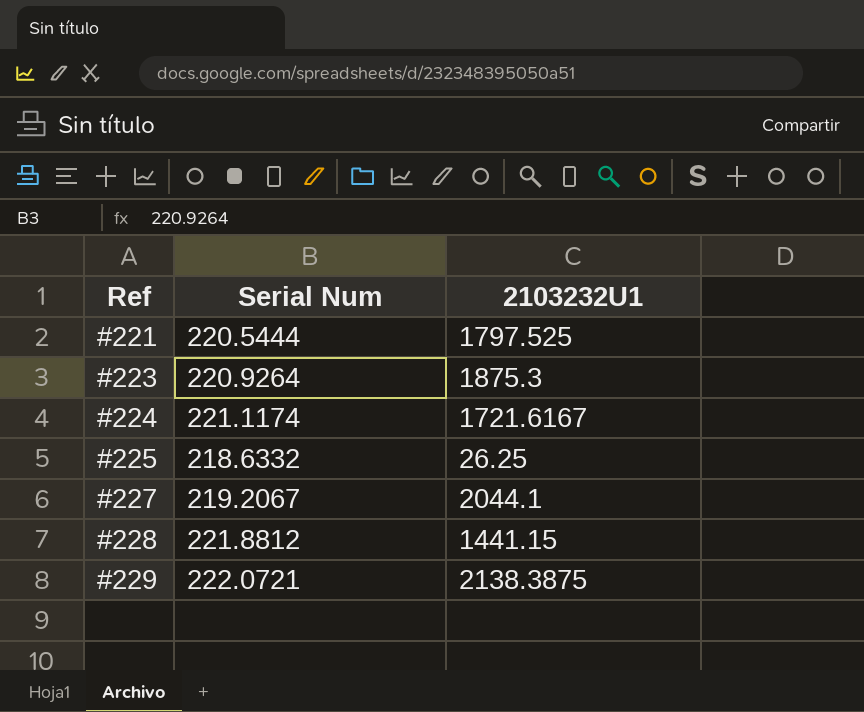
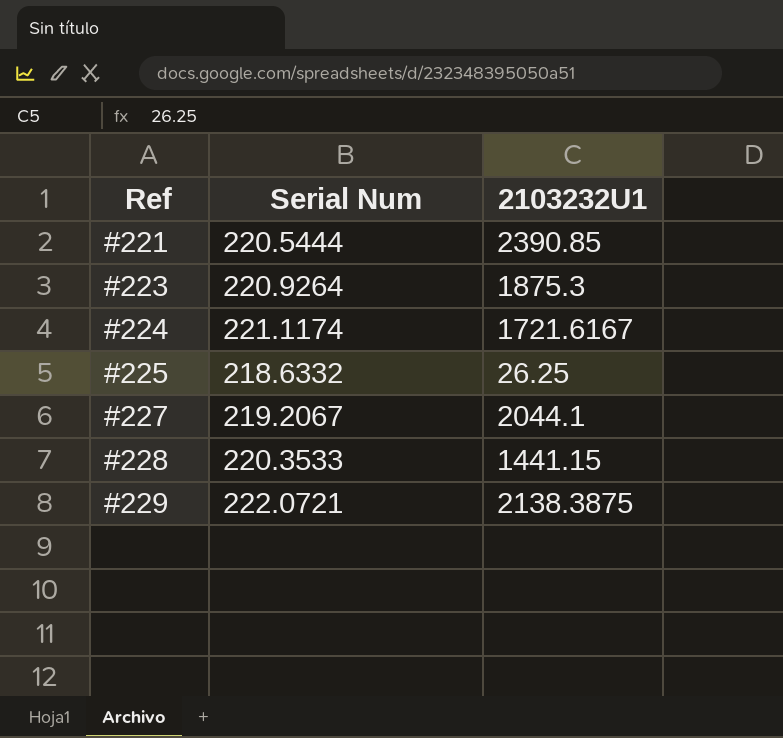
#221 | 2103232U1: 1797.525 -> 2390.85
#228 | Serial Num: 221.8812 -> 220.3533

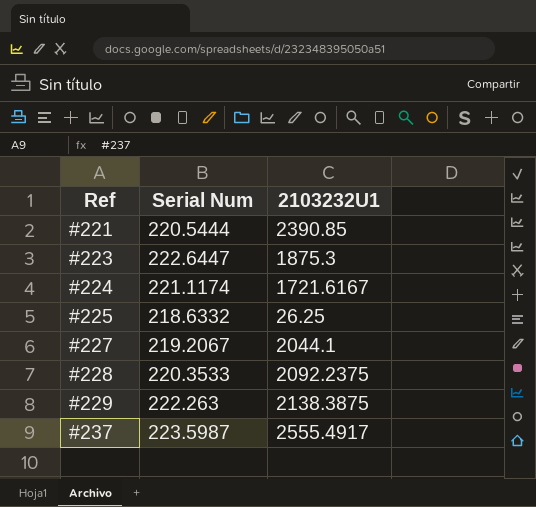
#223 | Serial Num: 220.9264 -> 222.6447
#228 | 2103232U1: 1441.15 -> 2092.2375
#229 | Serial Num: 222.0721 -> 222.263
row #237: none -> 223.5987 | 2555.4917

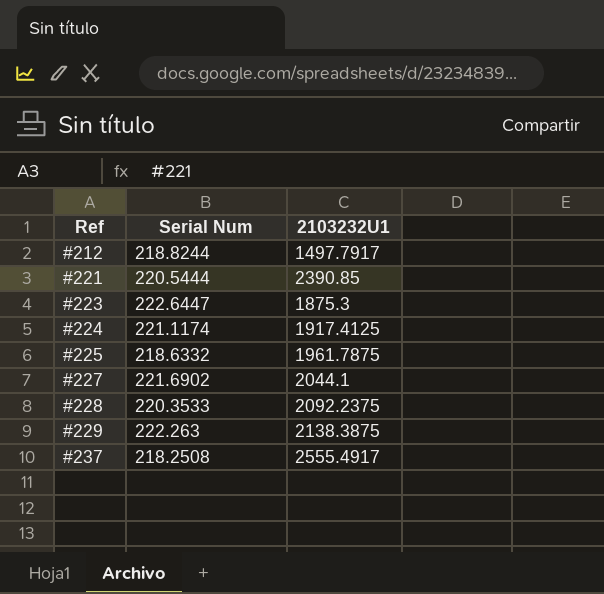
row #212: none -> 218.8244 | 1497.7917
#224 | 2103232U1: 1721.6167 -> 1917.4125
#225 | 2103232U1: 26.25 -> 1961.7875
#227 | Serial Num: 219.2067 -> 221.6902
#237 | Serial Num: 223.5987 -> 218.2508

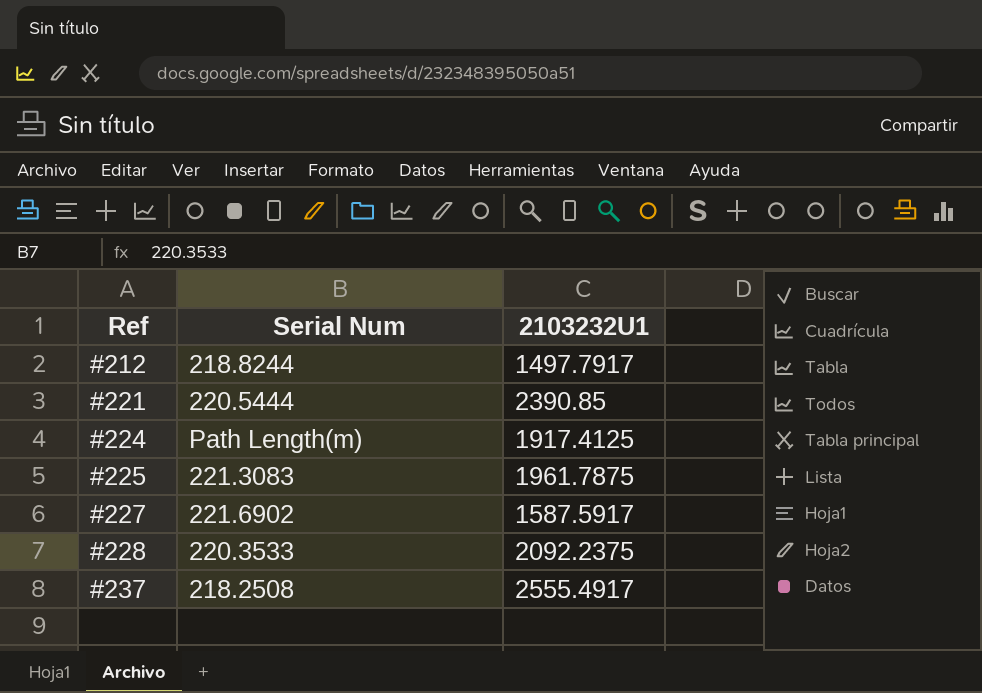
row #223: 222.6447 | 1875.3 -> none
row #229: 222.263 | 2138.3875 -> none
#224 | Serial Num: 221.1174 -> Path Length(m)
#225 | Serial Num: 218.6332 -> 221.3083
#227 | 2103232U1: 2044.1 -> 1587.5917

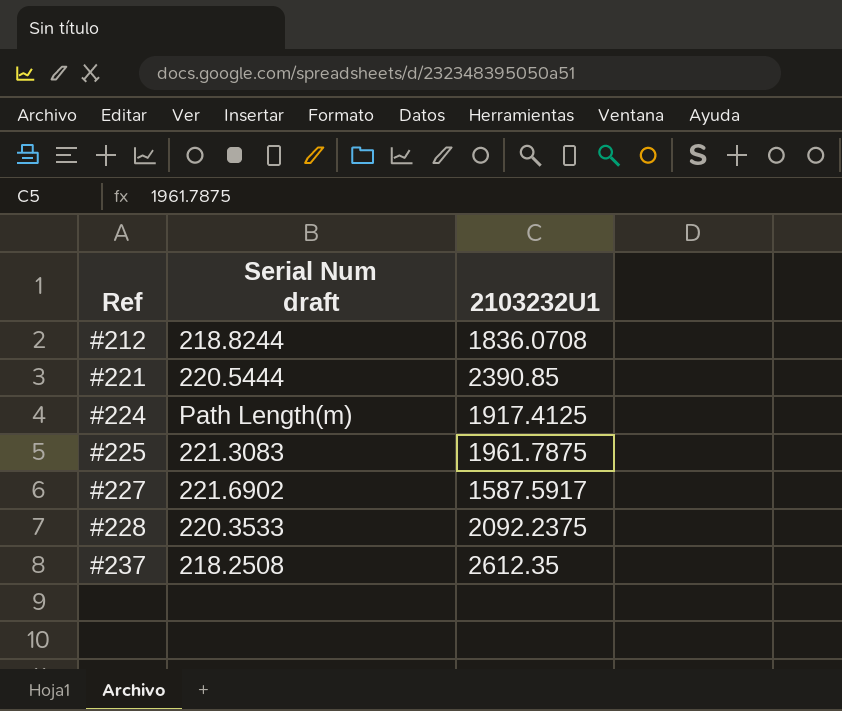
column name: Serial Num -> Serial Num draft
#212 | 2103232U1: 1497.7917 -> 1836.0708
#237 | 2103232U1: 2555.4917 -> 2612.35

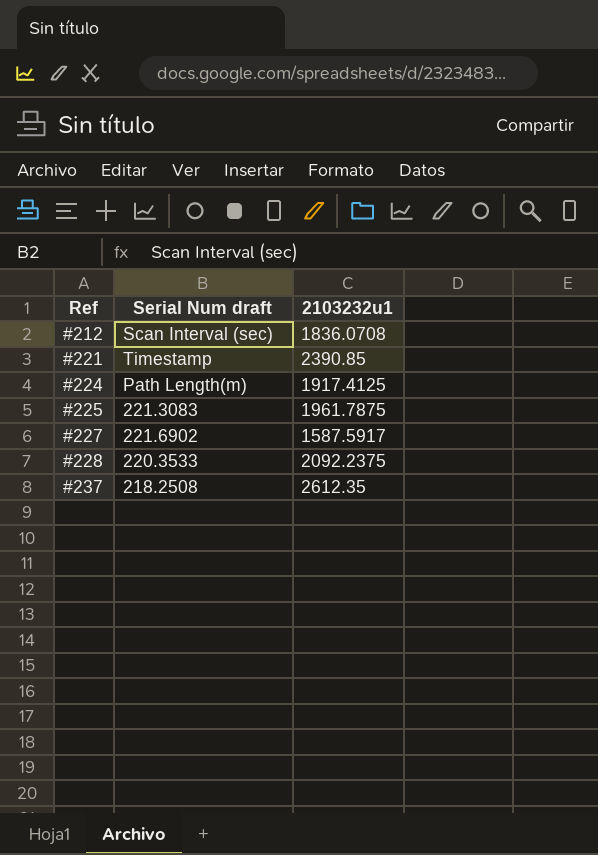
column name: 2103232U1 -> 2103232u1
#212 | Serial Num draft: 218.8244 -> Scan Interval (sec)
#221 | Serial Num draft: 220.5444 -> Timestamp

